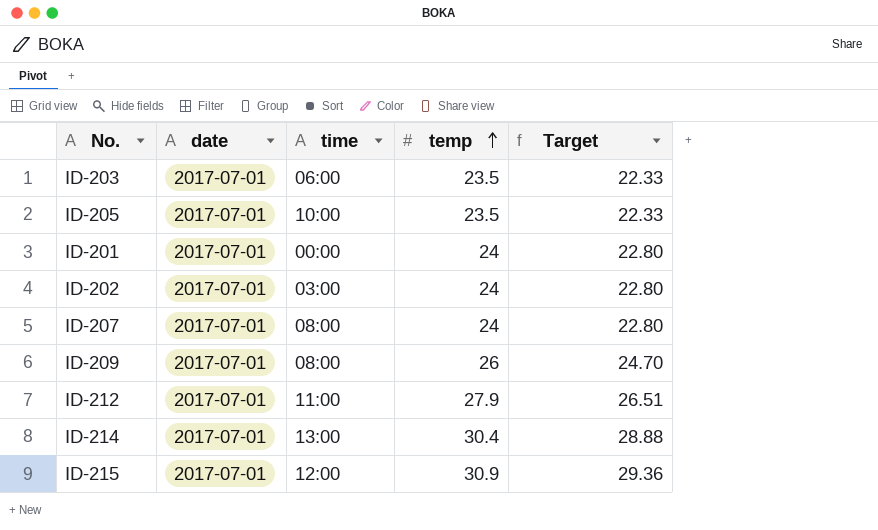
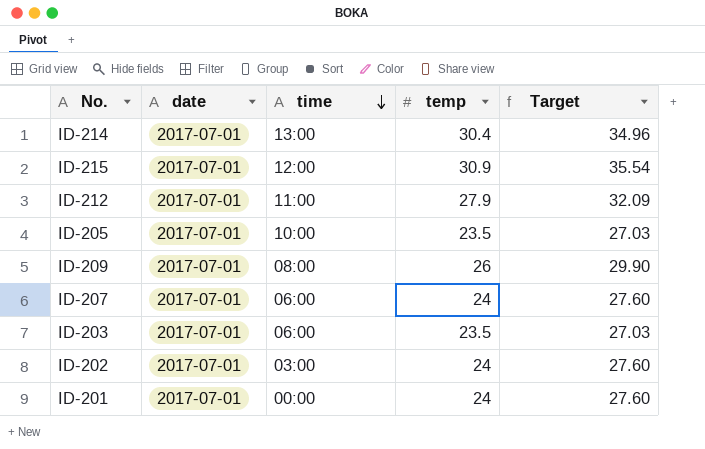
row order: temp ascending -> time descending
column Target | formula: [temp] * 0.95 -> [temp] * 1.15
ID-207 | time: 08:00 -> 06:00

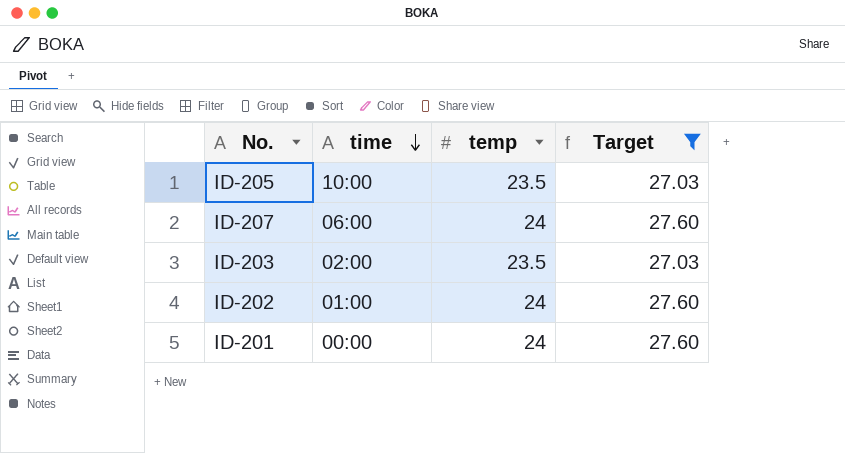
filter: none -> Target <= 27.60
column date | position: 2 -> none
ID-203 | time: 06:00 -> 02:00
ID-202 | time: 03:00 -> 01:00

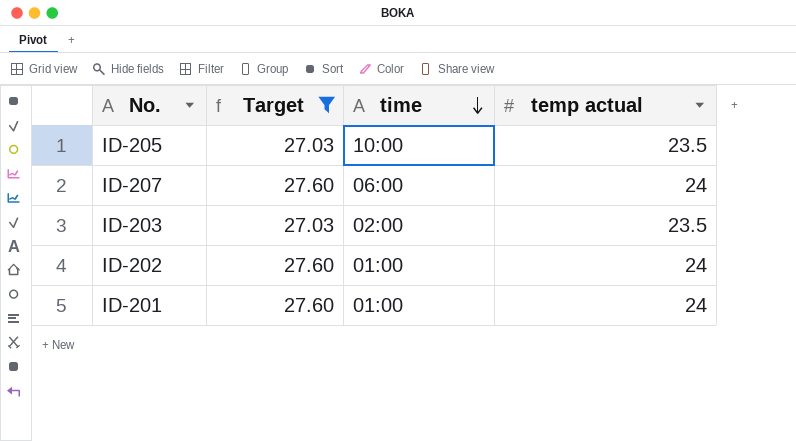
column Target | position: 4 -> 2
column name: temp -> temp actual
ID-201 | time: 00:00 -> 01:00

